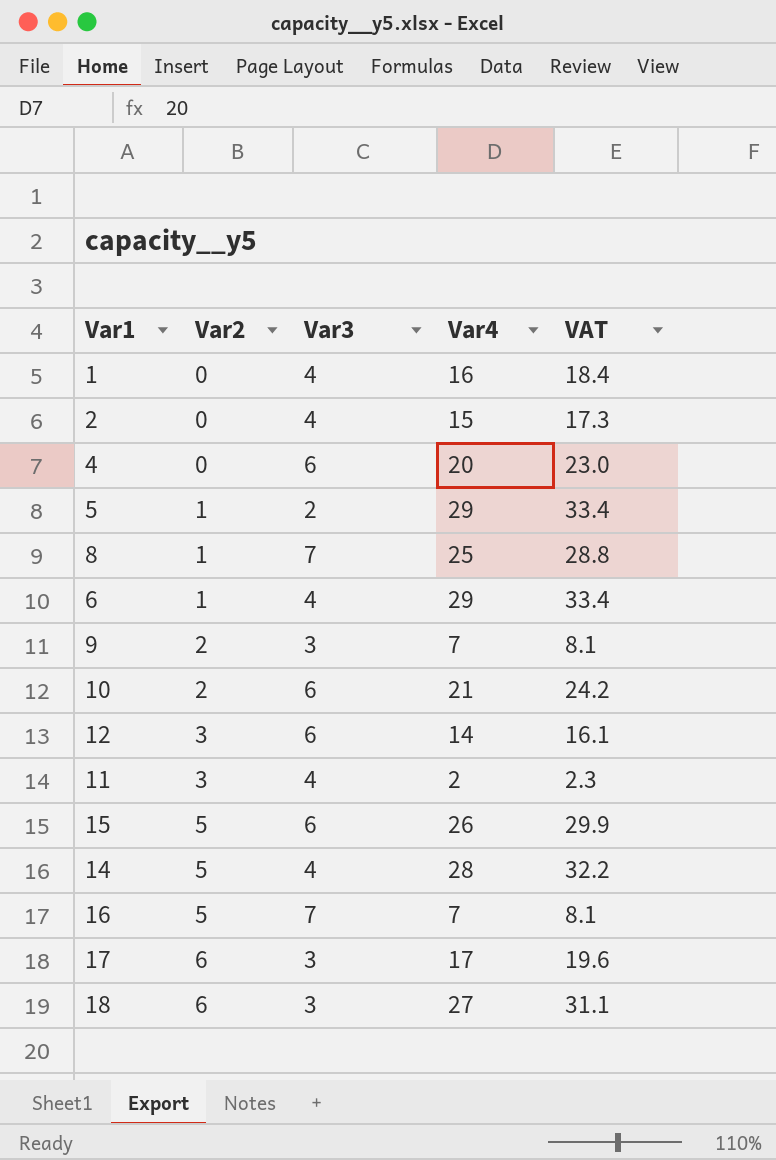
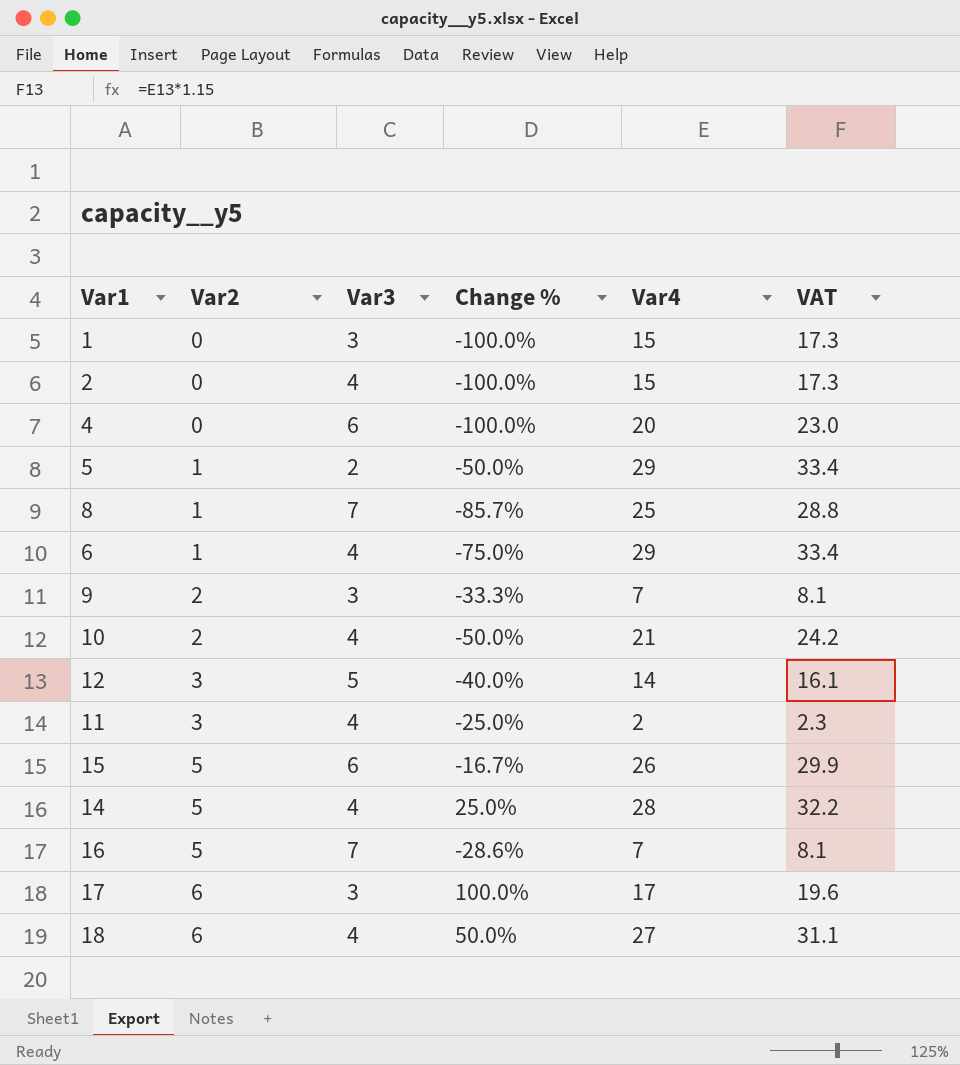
column Change % | formula: none -> ([Var2] - [Var3]) / [Var3]
1 | Var3: 4 -> 3
1 | Var4: 16 -> 15
1 | VAT: 18.4 -> 17.3
10 | Var3: 6 -> 4
12 | Var3: 6 -> 5
18 | Var3: 3 -> 4

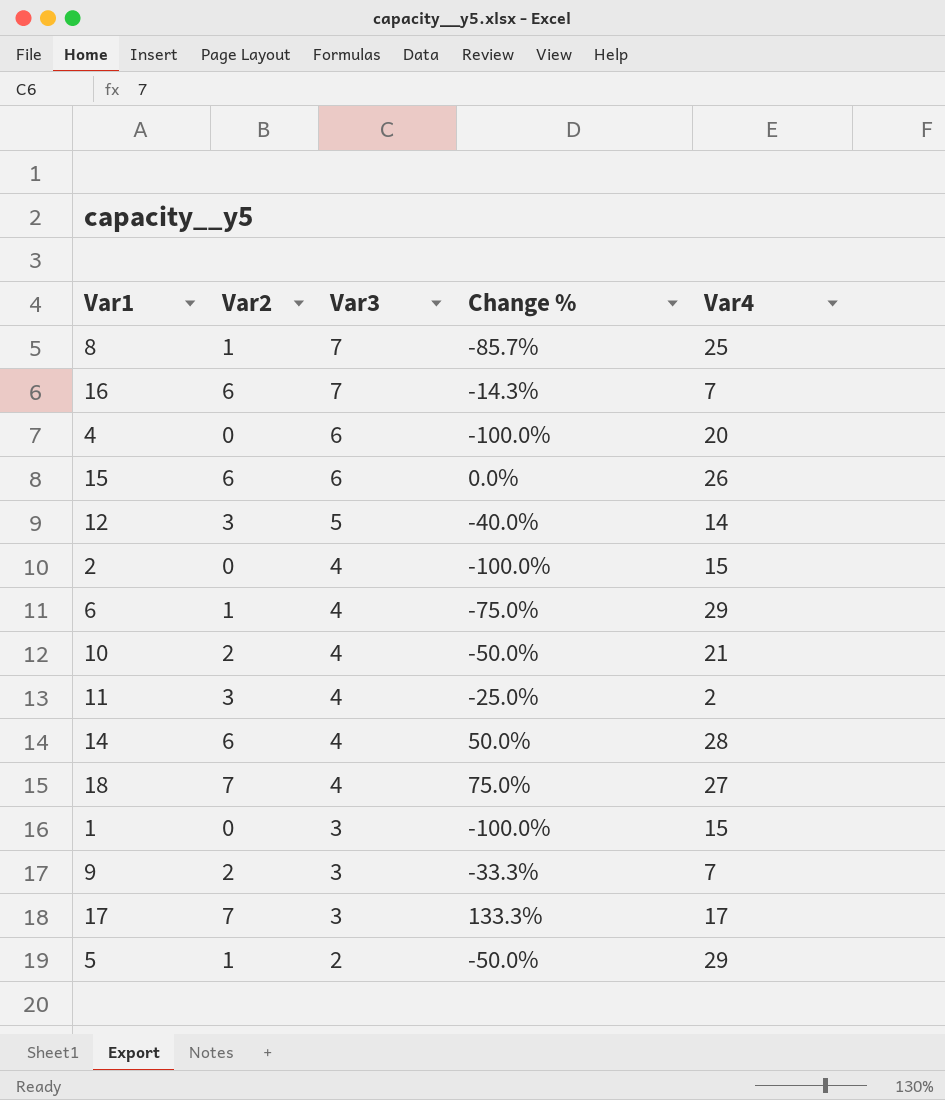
row order: Var2 ascending -> Var3 descending
column VAT | formula: [Var4] * 1.15 -> none
16 | Var2: 5 -> 6
16 | Change %: -28.6% -> -14.3%
15 | Var2: 5 -> 6
15 | Change %: -16.7% -> 0.0%
14 | Var2: 5 -> 6
14 | Change %: 25.0% -> 50.0%
18 | Var2: 6 -> 7
18 | Change %: 50.0% -> 75.0%
17 | Var2: 6 -> 7
17 | Change %: 100.0% -> 133.3%

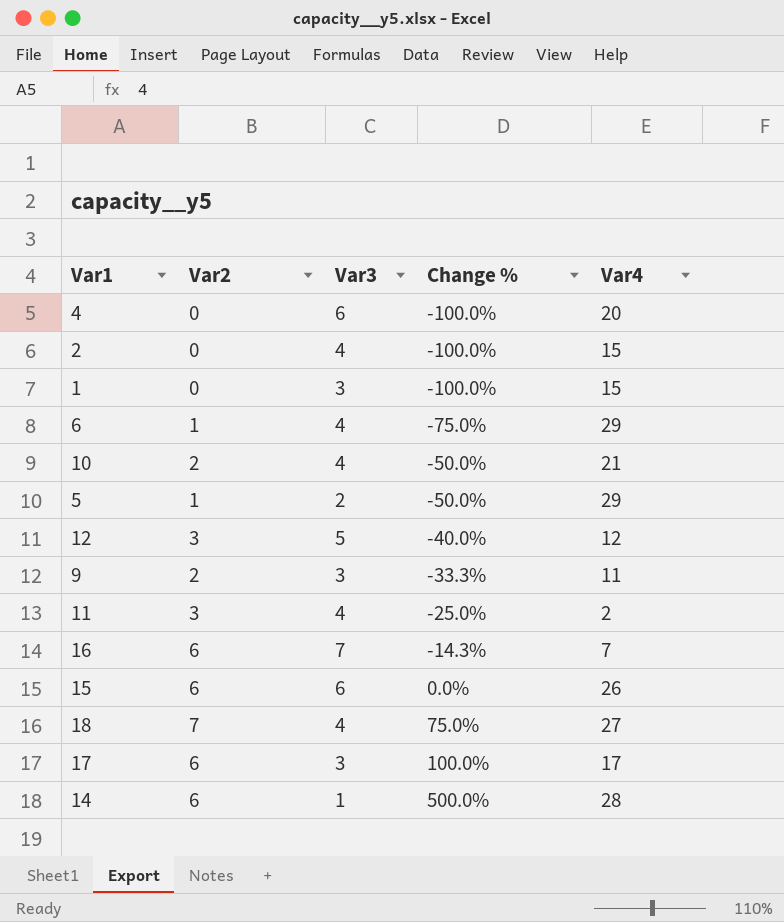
row order: Var3 descending -> Change % ascending
row 8: 1 | 7 | -85.7% | 25 -> none
12 | Var4: 14 -> 12
9 | Var4: 7 -> 11
17 | Var2: 7 -> 6
17 | Change %: 133.3% -> 100.0%
14 | Var3: 4 -> 1
14 | Change %: 50.0% -> 500.0%

